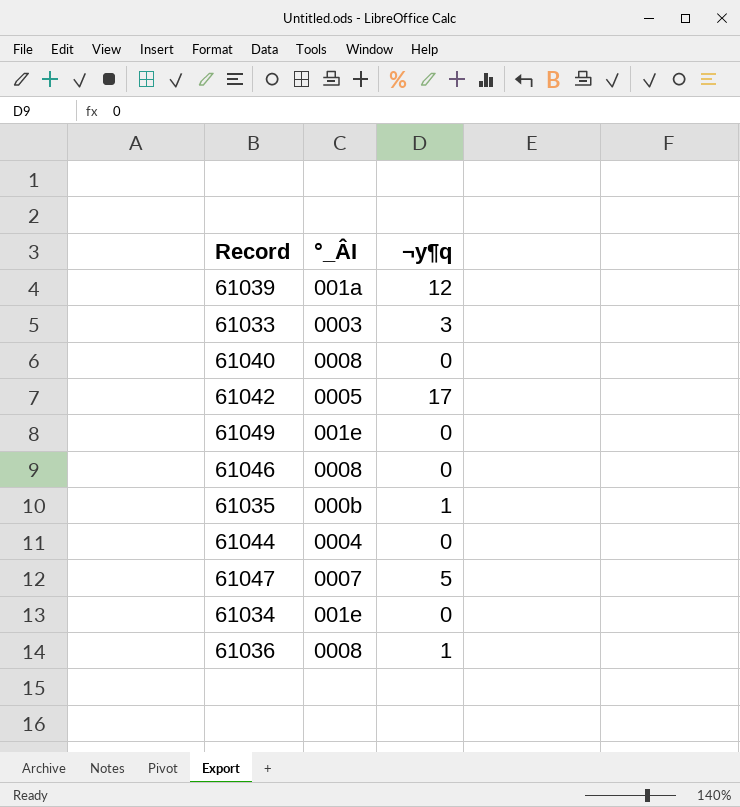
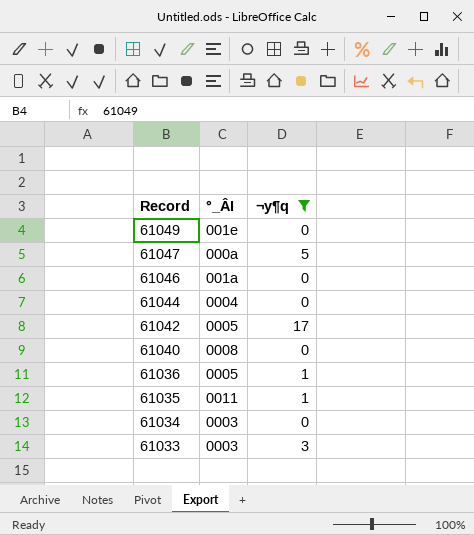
filter: none -> ¬y¶q != 12
row order: none -> Record descending
61047 | °_ÂI: 0007 -> 000a
61046 | °_ÂI: 0008 -> 001a
61036 | °_ÂI: 0008 -> 0005
61035 | °_ÂI: 000b -> 0011
61034 | °_ÂI: 001e -> 0003

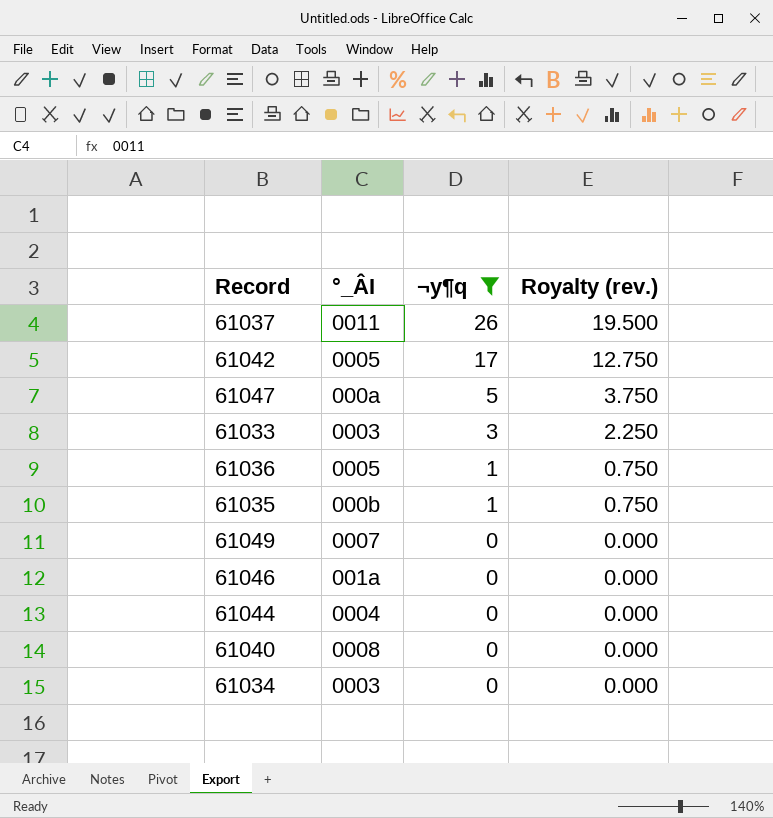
row order: Record descending -> ¬y¶q descending
column Royalty (rev.) | formula: none -> [¬y¶q] * 0.75
row 61037: none -> 0011 | 26 | 19.500
61035 | °_ÂI: 0011 -> 000b
61049 | °_ÂI: 001e -> 0007

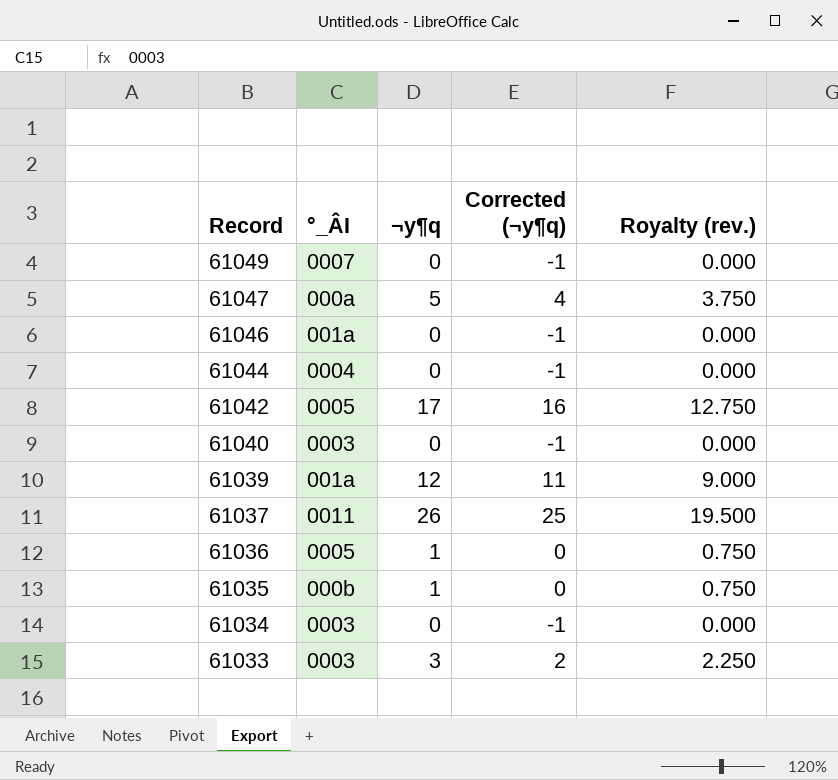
filter: ¬y¶q != 12 -> none
row order: ¬y¶q descending -> Record descending
column Corrected (¬y¶q) | formula: none -> [¬y¶q] - 1
61040 | °_ÂI: 0008 -> 0003

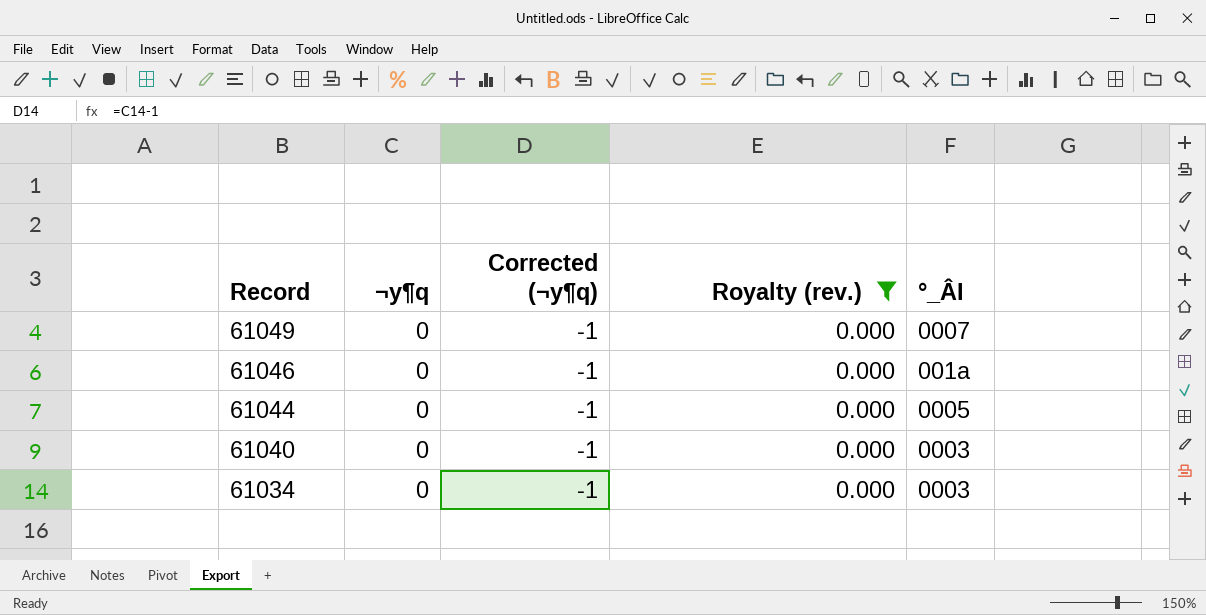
filter: none -> Royalty (rev.) = 0.000
column °_ÂI | position: 2 -> 5
61044 | °_ÂI: 0004 -> 0005

